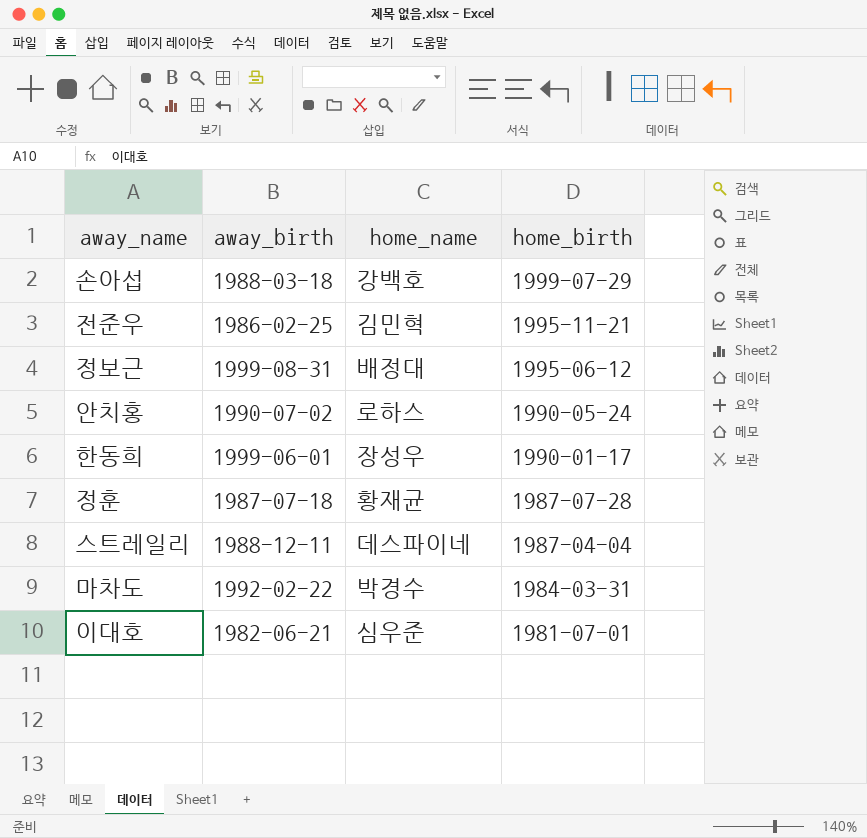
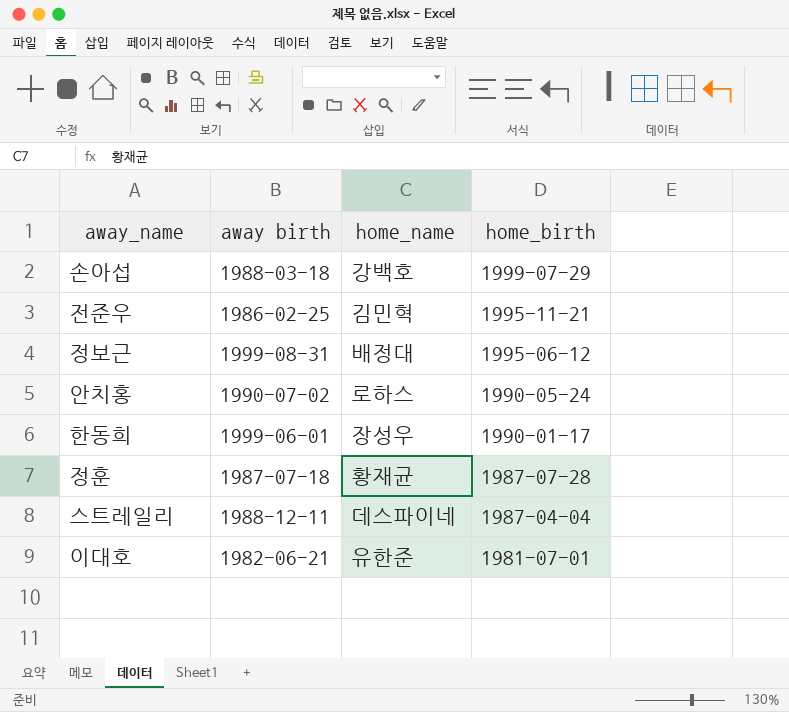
column name: away_birth -> away birth
row 마차도: 1992-02-22 | 박경수 | 1984-03-31 -> none
이대호 | home_name: 심우준 -> 유한준

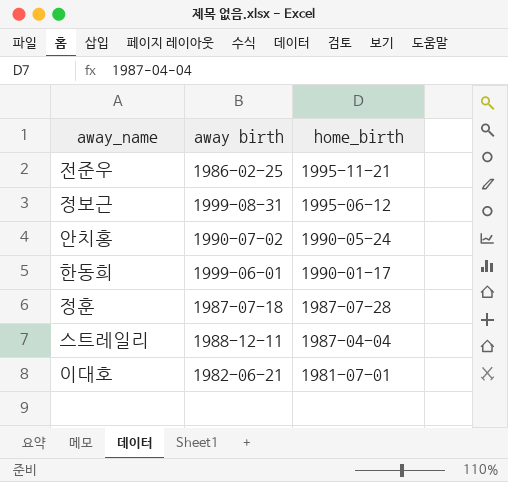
column home_name | position: 3 -> none
row 손아섭: 1988-03-18 | 강백호 | 1999-07-29 -> none

